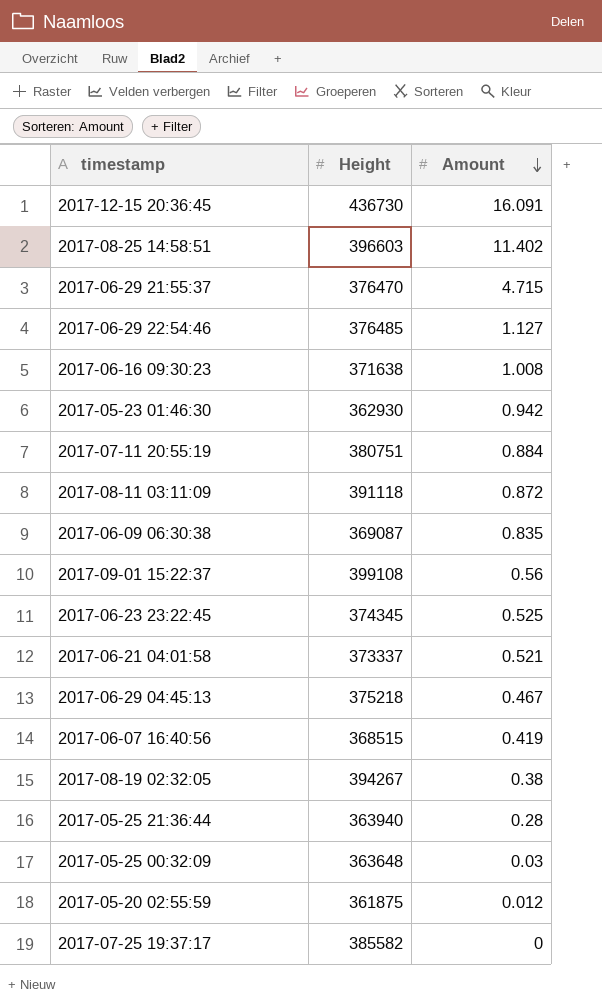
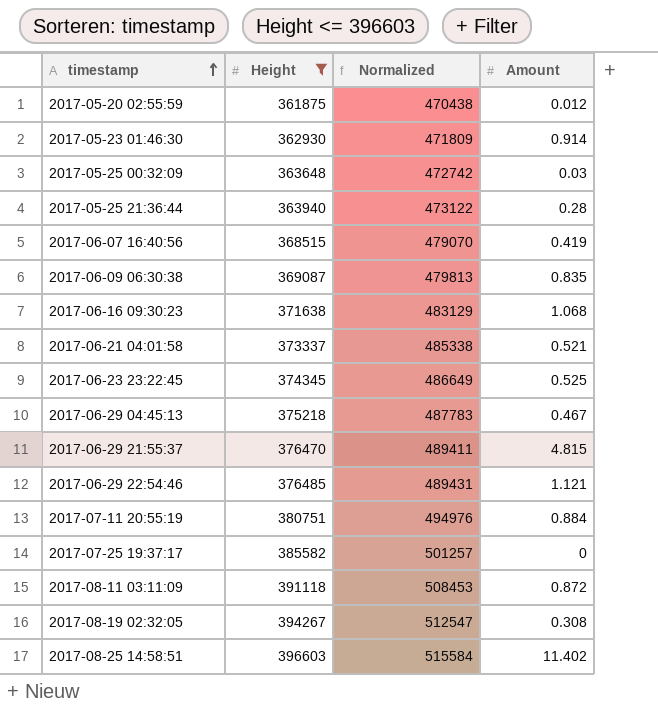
filter: none -> Height <= 396603
row order: Amount descending -> timestamp ascending
column Normalized | formula: none -> [Height] * 1.3
2017-05-23 01:46:30 | Amount: 0.942 -> 0.914
2017-06-16 09:30:23 | Amount: 1.008 -> 1.068
2017-06-29 21:55:37 | Amount: 4.715 -> 4.815
2017-06-29 22:54:46 | Amount: 1.127 -> 1.121
2017-08-19 02:32:05 | Amount: 0.38 -> 0.308

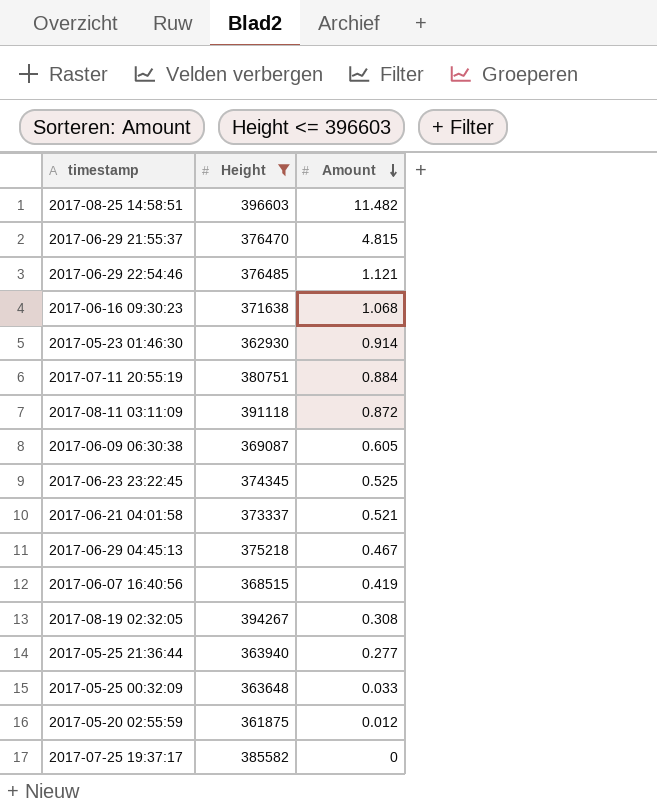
row order: timestamp ascending -> Amount descending
column Normalized | formula: [Height] * 1.3 -> none
2017-08-25 14:58:51 | Amount: 11.402 -> 11.482
2017-06-09 06:30:38 | Amount: 0.835 -> 0.605
2017-05-25 21:36:44 | Amount: 0.28 -> 0.277
2017-05-25 00:32:09 | Amount: 0.03 -> 0.033

